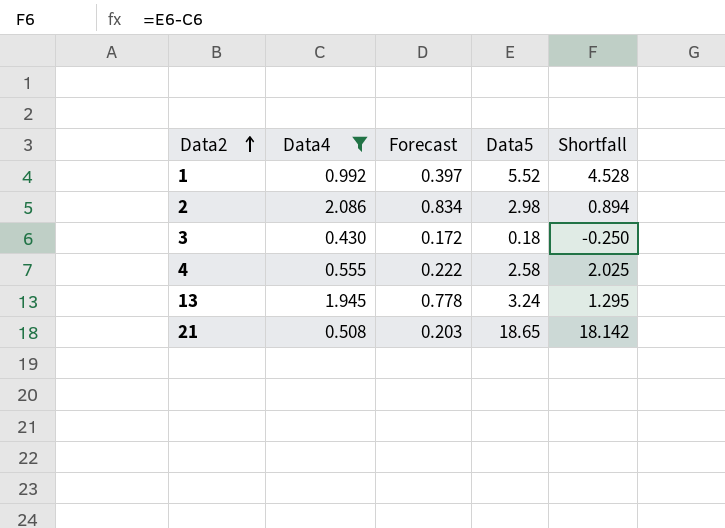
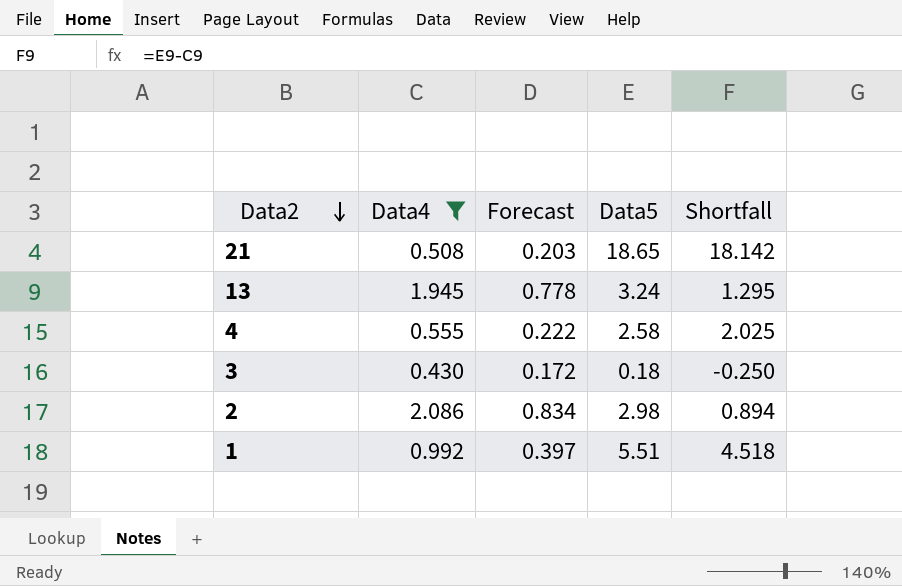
row order: Data2 ascending -> Data2 descending
1 | Data5: 5.52 -> 5.51
1 | Shortfall: 4.528 -> 4.518

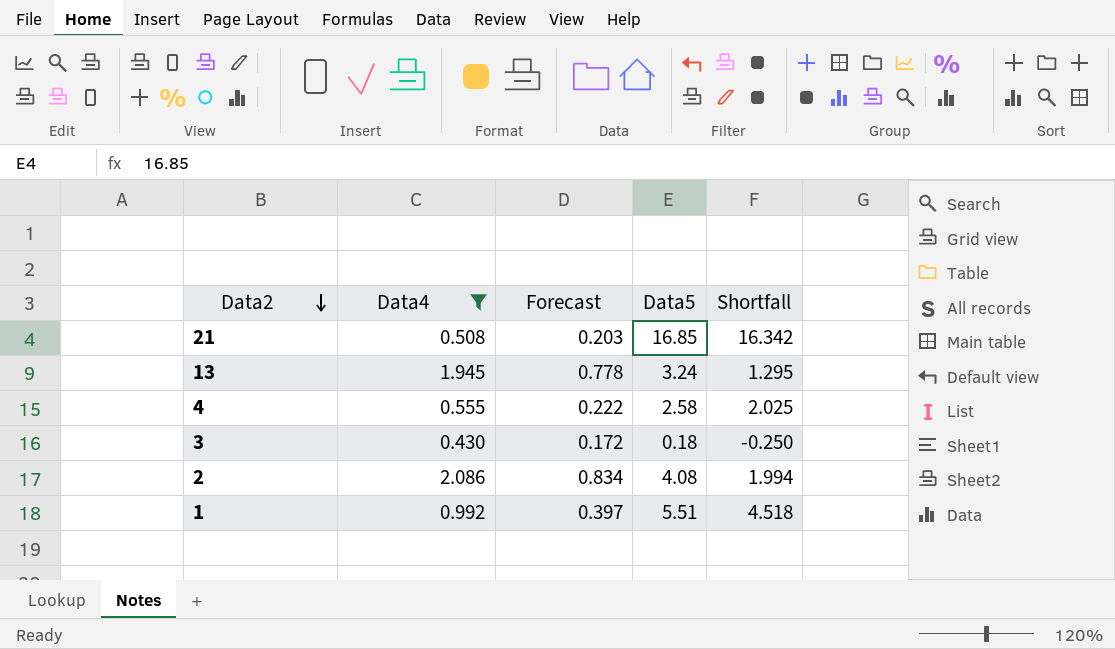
21 | Data5: 18.65 -> 16.85
21 | Shortfall: 18.142 -> 16.342
2 | Data5: 2.98 -> 4.08
2 | Shortfall: 0.894 -> 1.994

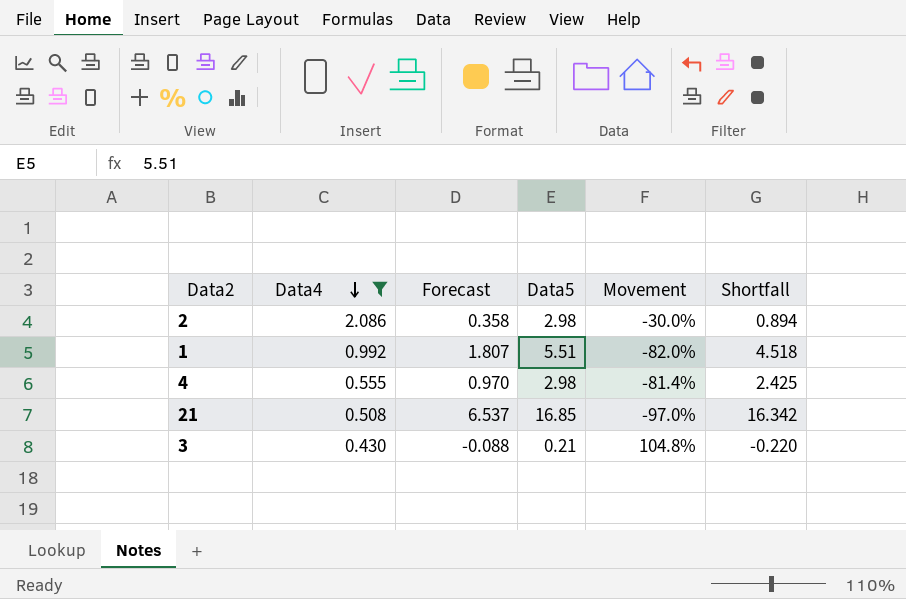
row order: Data2 descending -> Data4 descending
column Forecast | formula: [Data4] * 0.4 -> [Shortfall] * 0.4
column Movement | formula: none -> ([Data4] - [Data5]) / [Data5]
row 13: 1.945 | 0.778 | 3.24 | 1.295 -> none
2 | Data5: 4.08 -> 2.98
2 | Shortfall: 1.994 -> 0.894
4 | Data5: 2.58 -> 2.98
4 | Shortfall: 2.025 -> 2.425
3 | Data5: 0.18 -> 0.21
3 | Shortfall: -0.250 -> -0.220

